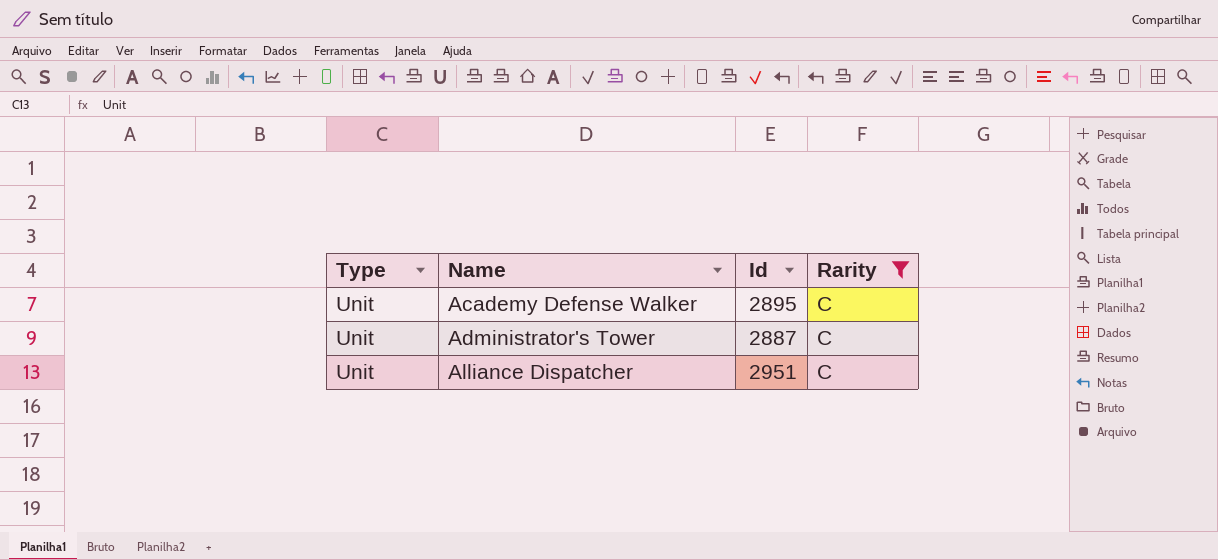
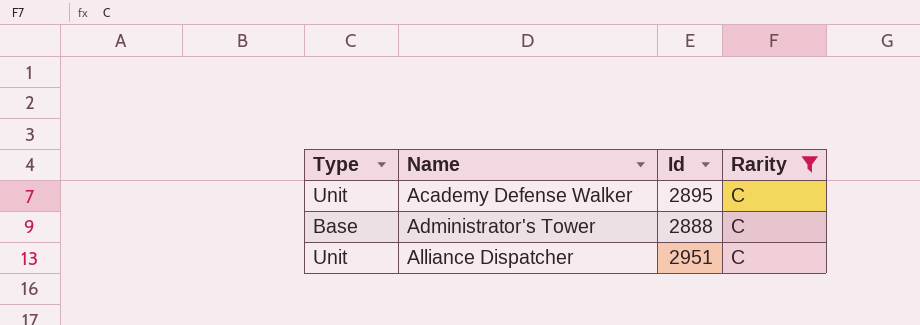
Administrator's Tower | Type: Unit -> Base
Administrator's Tower | Id: 2887 -> 2888

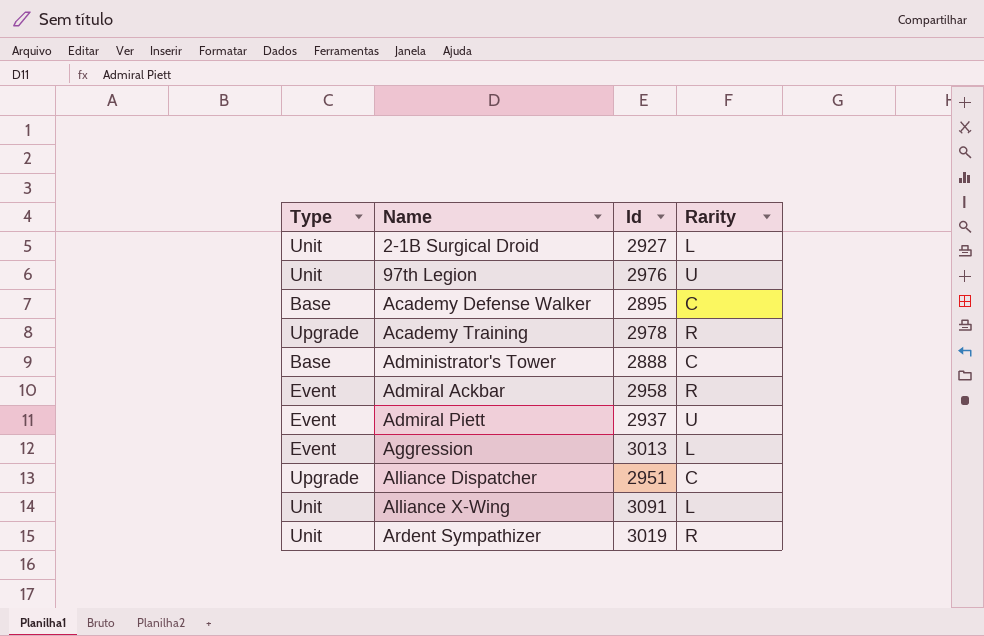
filter: Rarity = C -> none
Academy Defense Walker | Type: Unit -> Base
Alliance Dispatcher | Type: Unit -> Upgrade

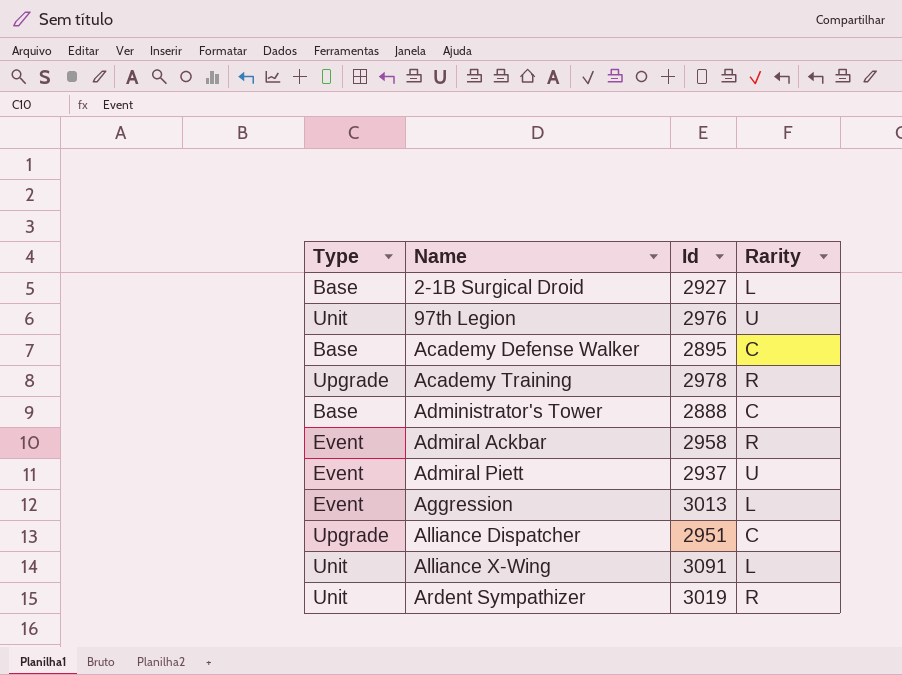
2-1B Surgical Droid | Type: Unit -> Base

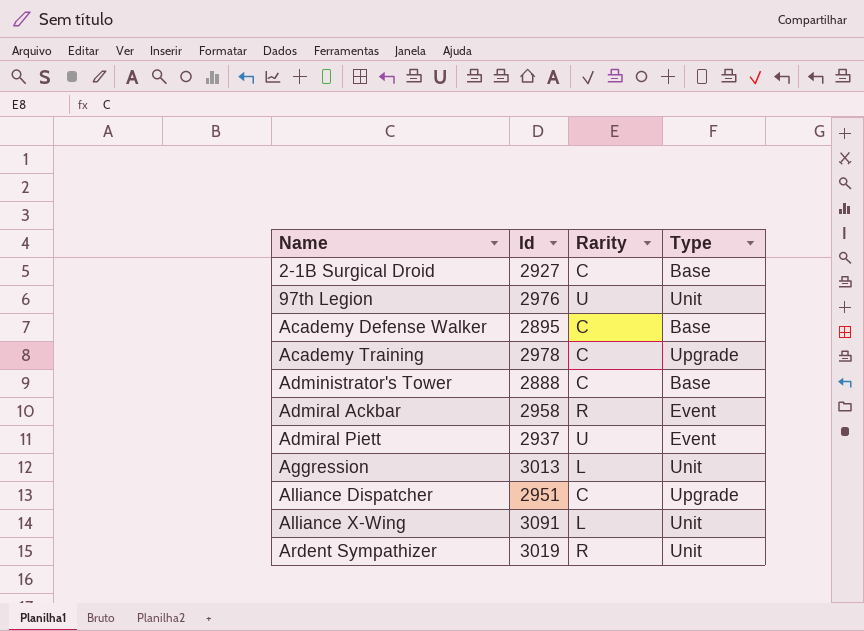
column Type | position: 1 -> 4
2-1B Surgical Droid | Rarity: L -> C
Academy Training | Rarity: R -> C
Aggression | Type: Event -> Unit

